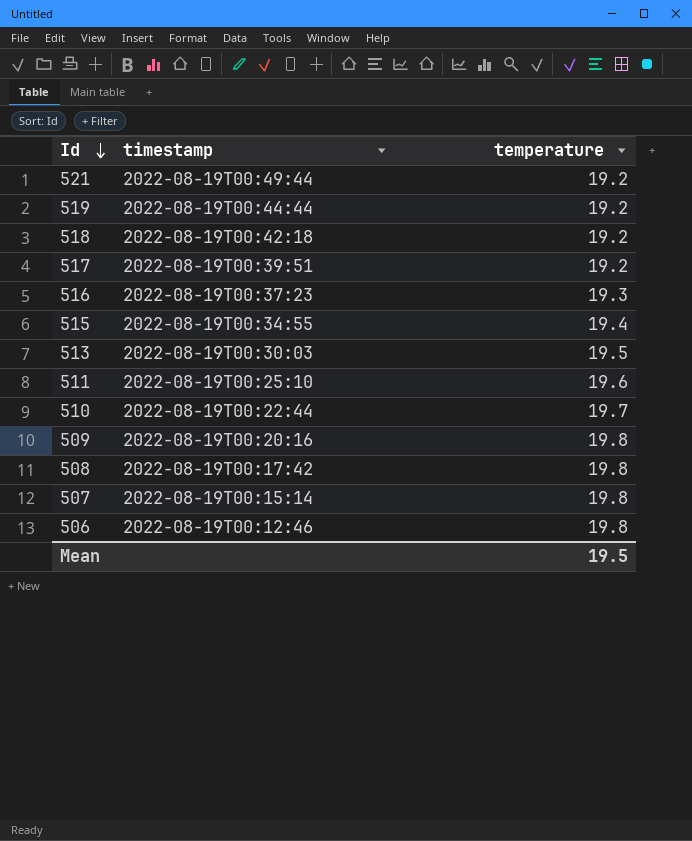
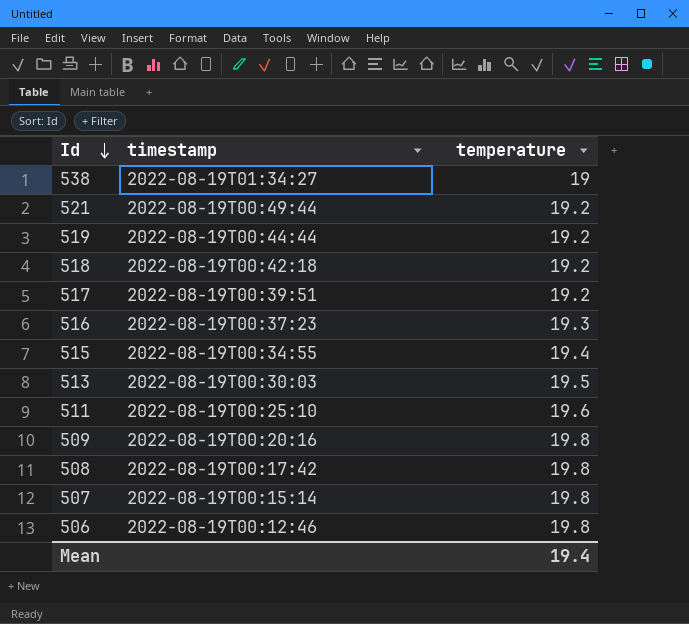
row 510: 2022-08-19T00:22:44 | 19.7 -> none
row 538: none -> 2022-08-19T01:34:27 | 19
Mean | temperature: 19.5 -> 19.4

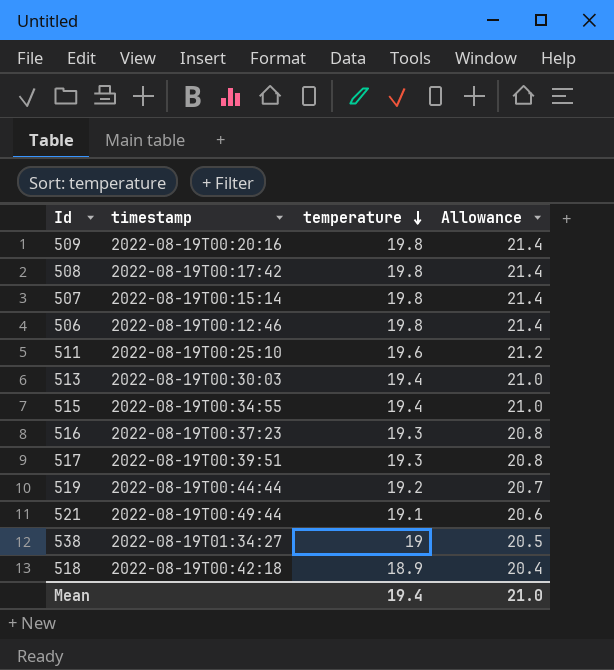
row order: Id descending -> temperature descending
column Allowance | formula: none -> [temperature] * 1.08
513 | temperature: 19.5 -> 19.4
517 | temperature: 19.2 -> 19.3
521 | temperature: 19.2 -> 19.1
518 | temperature: 19.2 -> 18.9

